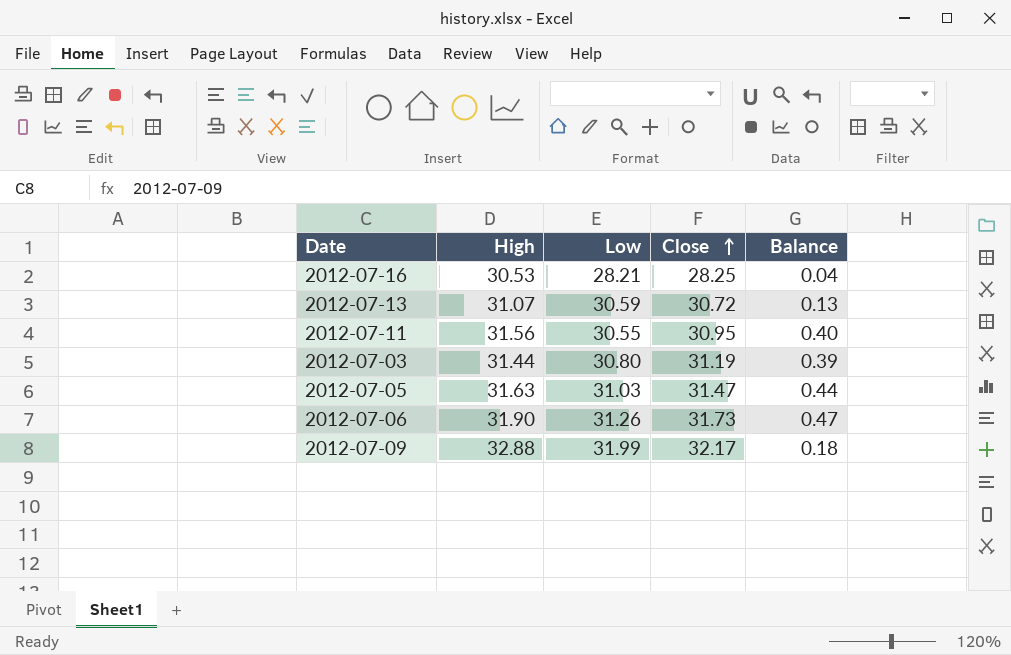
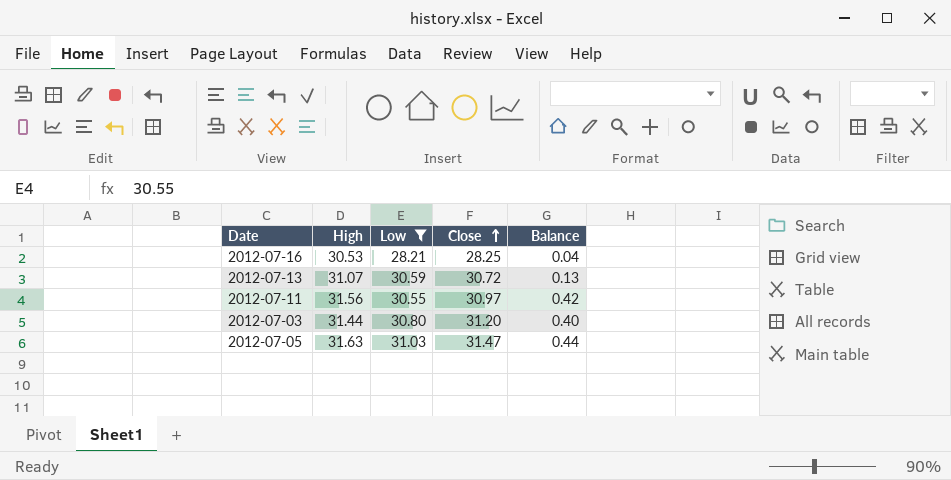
filter: none -> Low <= 31.03
2012-07-11 | Close: 30.95 -> 30.97
2012-07-11 | Balance: 0.40 -> 0.42
2012-07-03 | Close: 31.19 -> 31.20
2012-07-03 | Balance: 0.39 -> 0.40

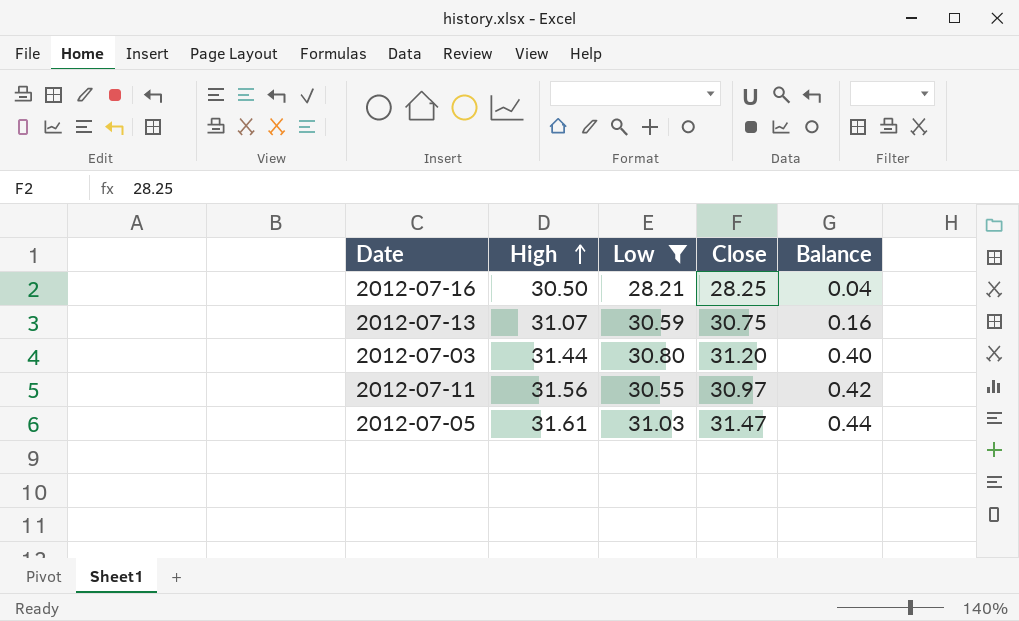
row order: Close ascending -> High ascending
2012-07-16 | High: 30.53 -> 30.50
2012-07-13 | Close: 30.72 -> 30.75
2012-07-13 | Balance: 0.13 -> 0.16
2012-07-05 | High: 31.63 -> 31.61

